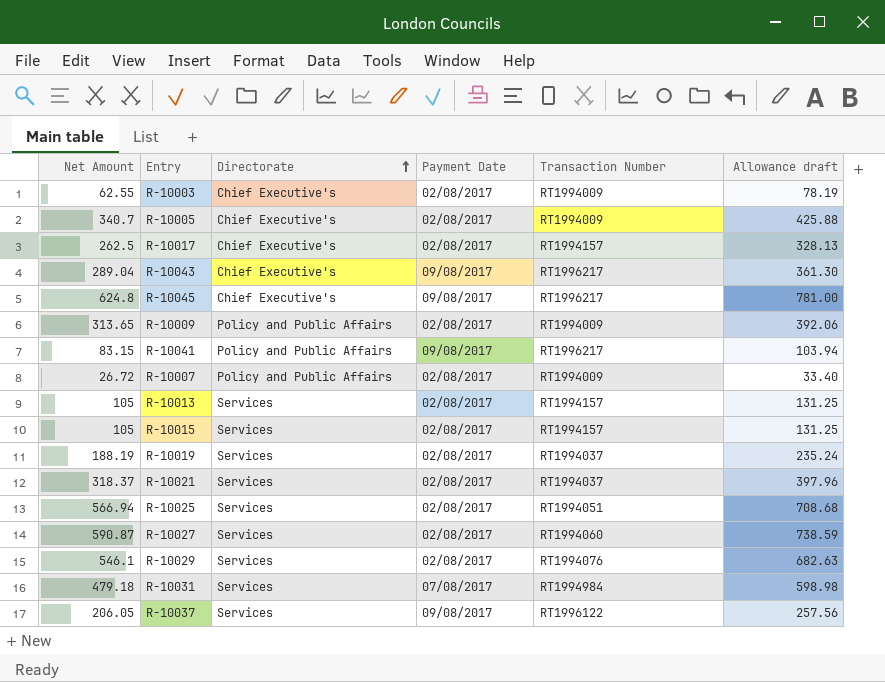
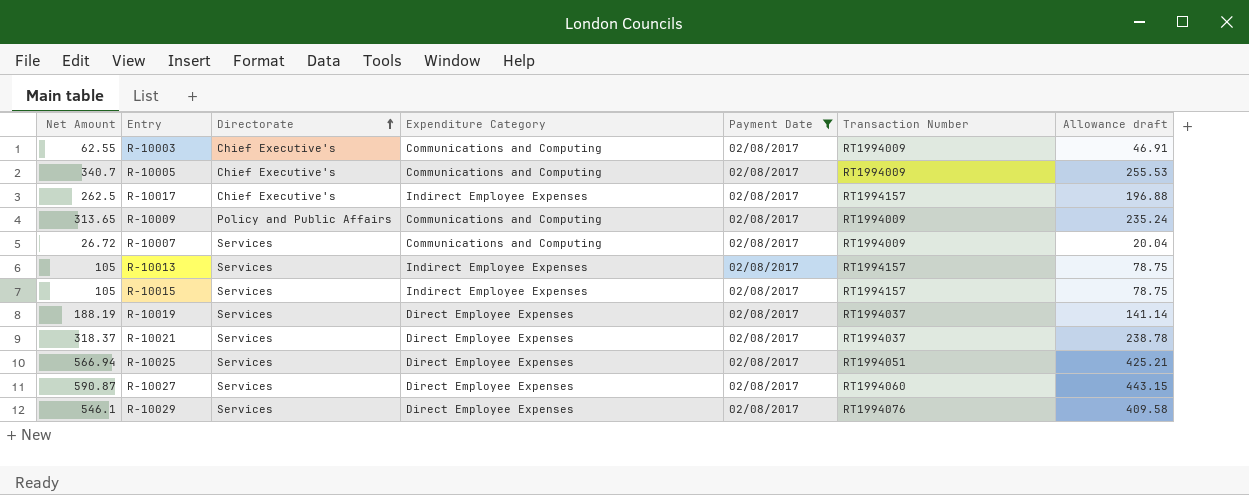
filter: none -> Payment Date = 02/08/2017
column Expenditure Category | position: none -> 4
column Allowance draft | formula: [Net Amount] * 1.25 -> [Net Amount] * 0.75
R-10007 | Directorate: Policy and Public Affairs -> Services

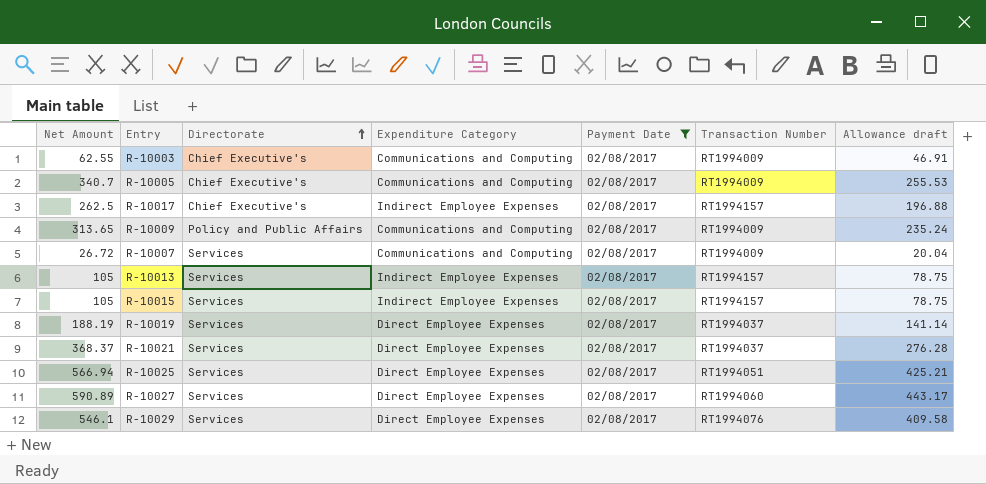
R-10021 | Net Amount: 318.37 -> 368.37
R-10021 | Allowance draft: 238.78 -> 276.28
R-10027 | Net Amount: 590.87 -> 590.89
R-10027 | Allowance draft: 443.15 -> 443.17

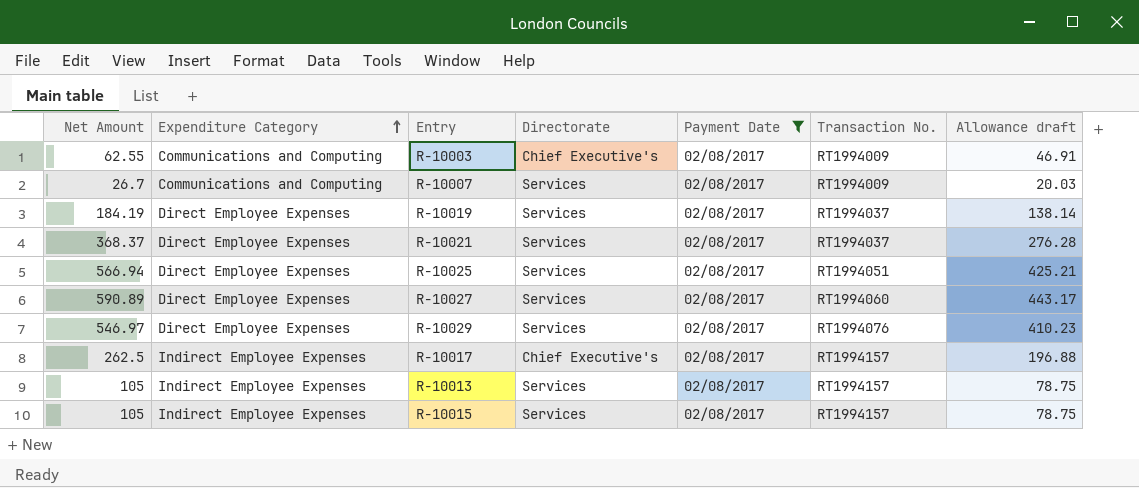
row order: Directorate ascending -> Expenditure Category ascending
column Expenditure Category | position: 4 -> 2
column name: Transaction Number -> Transaction No.
row R-10005: 340.7 | Chief Executive's | Communications and Computing | 02/08/2017 | RT1994009 | 255.53 -> none
row R-10009: 313.65 | Policy and Public Affairs | Communications and Computing | 02/08/2017 | RT1994009 | 235.24 -> none
R-10007 | Net Amount: 26.72 -> 26.7
R-10007 | Allowance draft: 20.04 -> 20.03
R-10019 | Net Amount: 188.19 -> 184.19
R-10019 | Allowance draft: 141.14 -> 138.14
R-10029 | Net Amount: 546.1 -> 546.97
R-10029 | Allowance draft: 409.58 -> 410.23

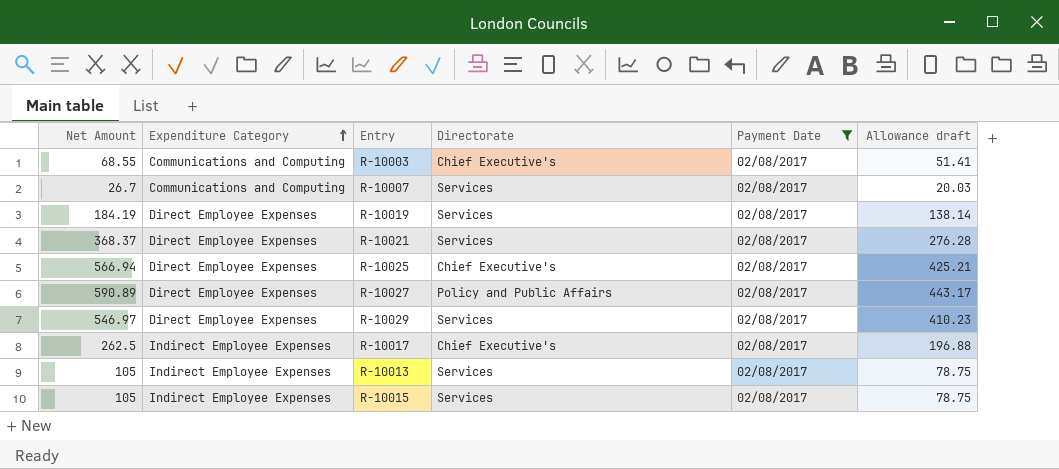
column Transaction No. | position: 6 -> none
R-10003 | Net Amount: 62.55 -> 68.55
R-10003 | Allowance draft: 46.91 -> 51.41
R-10025 | Directorate: Services -> Chief Executive's
R-10027 | Directorate: Services -> Policy and Public Affairs

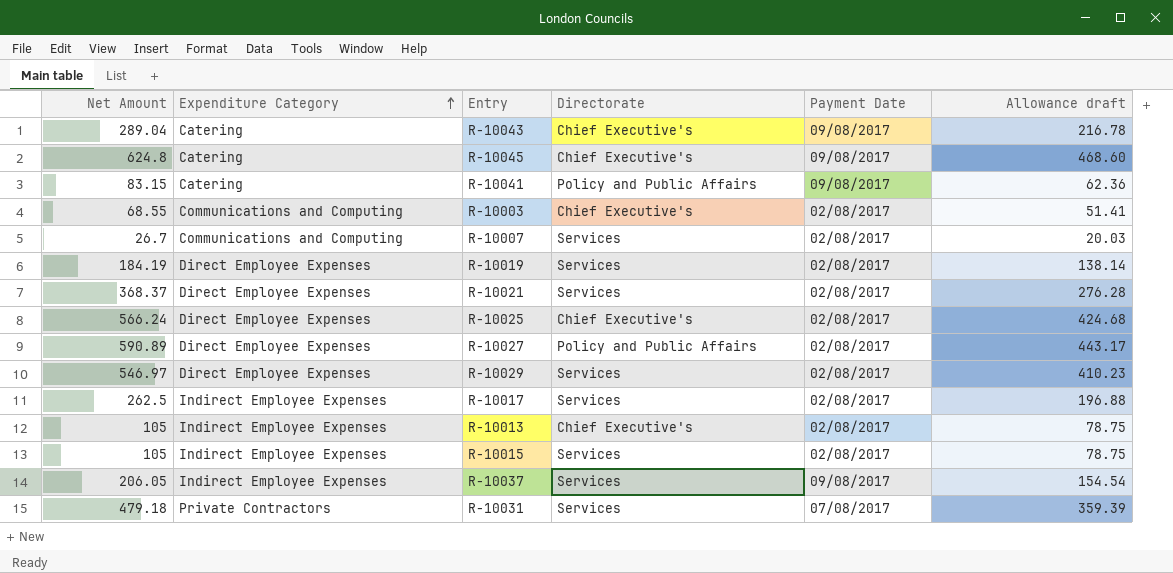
filter: Payment Date = 02/08/2017 -> none
R-10025 | Net Amount: 566.94 -> 566.24
R-10025 | Allowance draft: 425.21 -> 424.68
R-10017 | Directorate: Chief Executive's -> Services
R-10013 | Directorate: Services -> Chief Executive's

